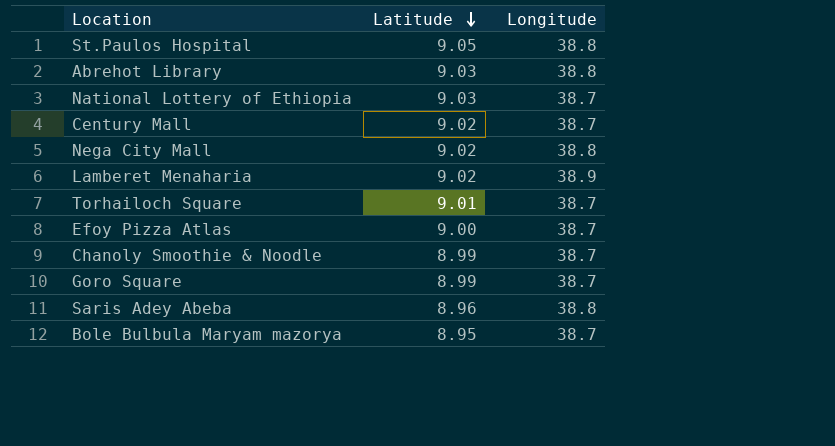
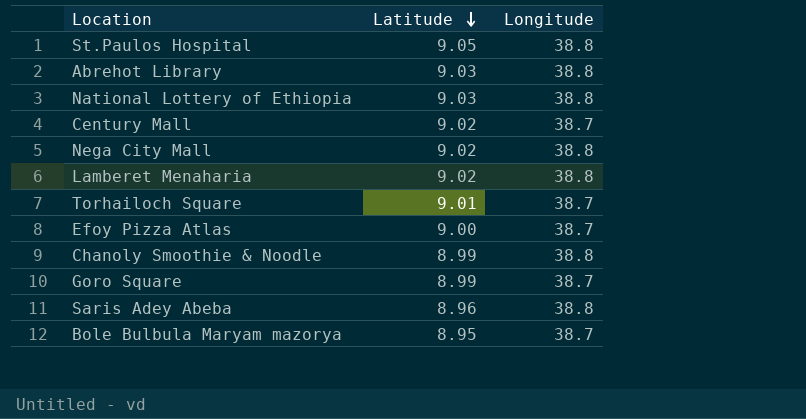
National Lottery of Ethiopia | Longitude: 38.7 -> 38.8
Lamberet Menaharia | Longitude: 38.9 -> 38.8
Chanoly Smoothie & Noodle | Longitude: 38.7 -> 38.8

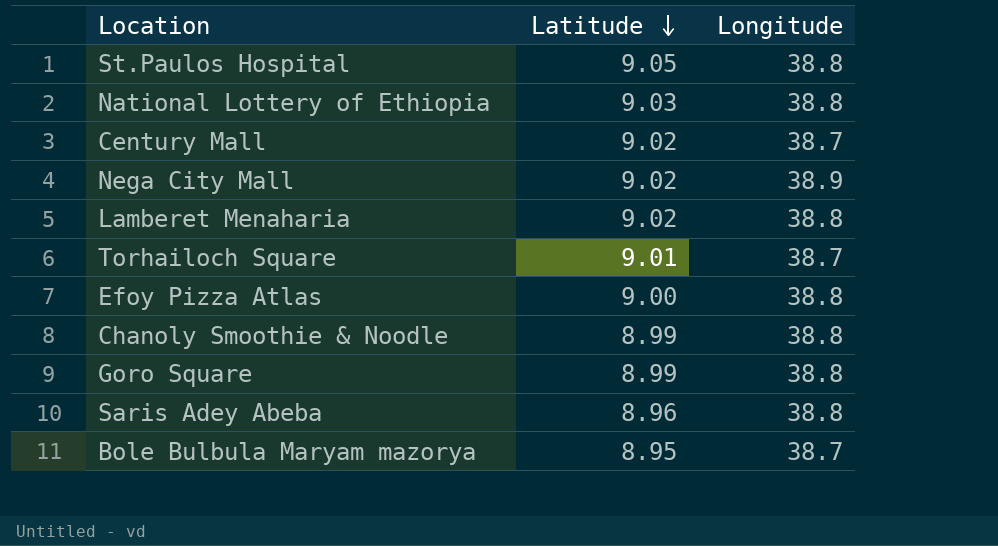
row Abrehot Library: 9.03 | 38.8 -> none
Nega City Mall | Longitude: 38.8 -> 38.9
Efoy Pizza Atlas | Longitude: 38.7 -> 38.8
Goro Square | Longitude: 38.7 -> 38.8

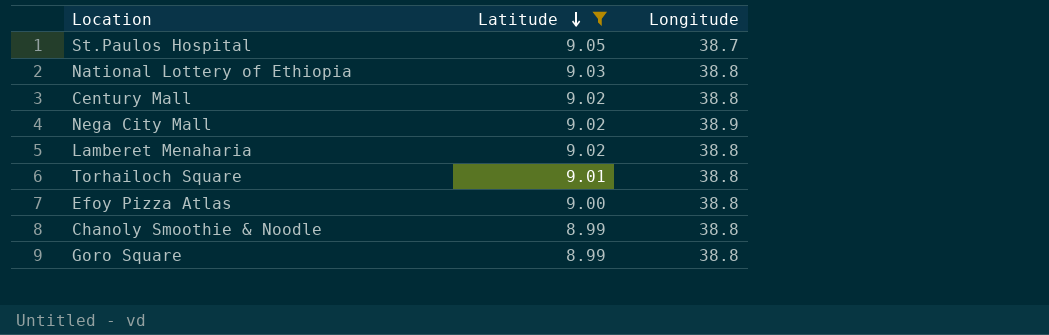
filter: none -> Latitude >= 8.99
St.Paulos Hospital | Longitude: 38.8 -> 38.7
Century Mall | Longitude: 38.7 -> 38.8
Torhailoch Square | Longitude: 38.7 -> 38.8

